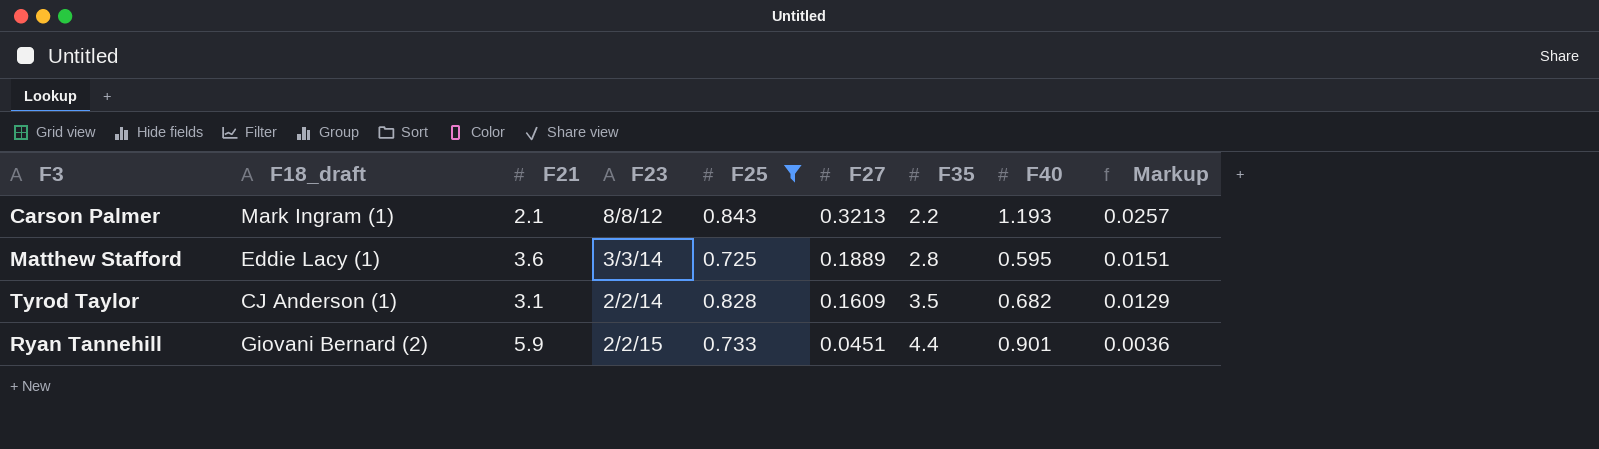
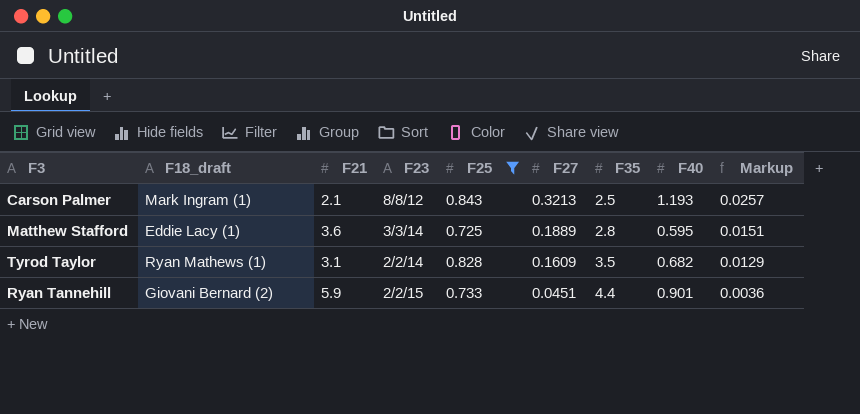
Carson Palmer | F35: 2.2 -> 2.5
Tyrod Taylor | F18_draft: CJ Anderson (1) -> Ryan Mathews (1)

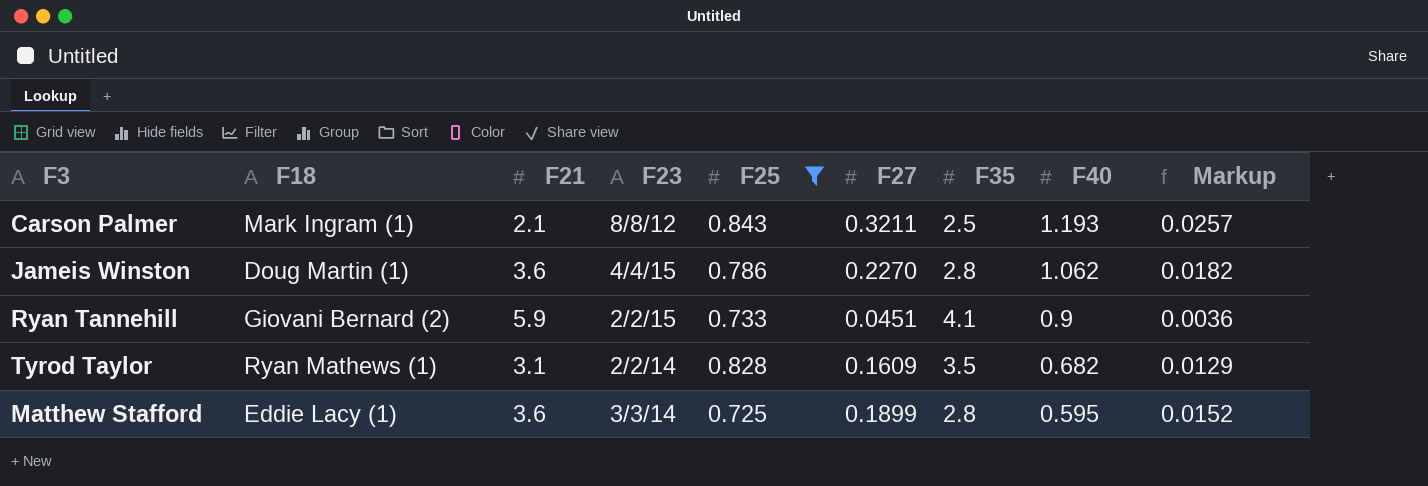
row order: F27 descending -> F40 descending
column name: F18_draft -> F18
Carson Palmer | F27: 0.3213 -> 0.3211
row Jameis Winston: none -> Doug Martin (1) | 3.6 | 4/4/15 | 0.786 | 0.2270 | 2.8 | 1.062 | 0.0182
Ryan Tannehill | F35: 4.4 -> 4.1
Ryan Tannehill | F40: 0.901 -> 0.9
Matthew Stafford | F27: 0.1889 -> 0.1899
Matthew Stafford | Markup: 0.0151 -> 0.0152

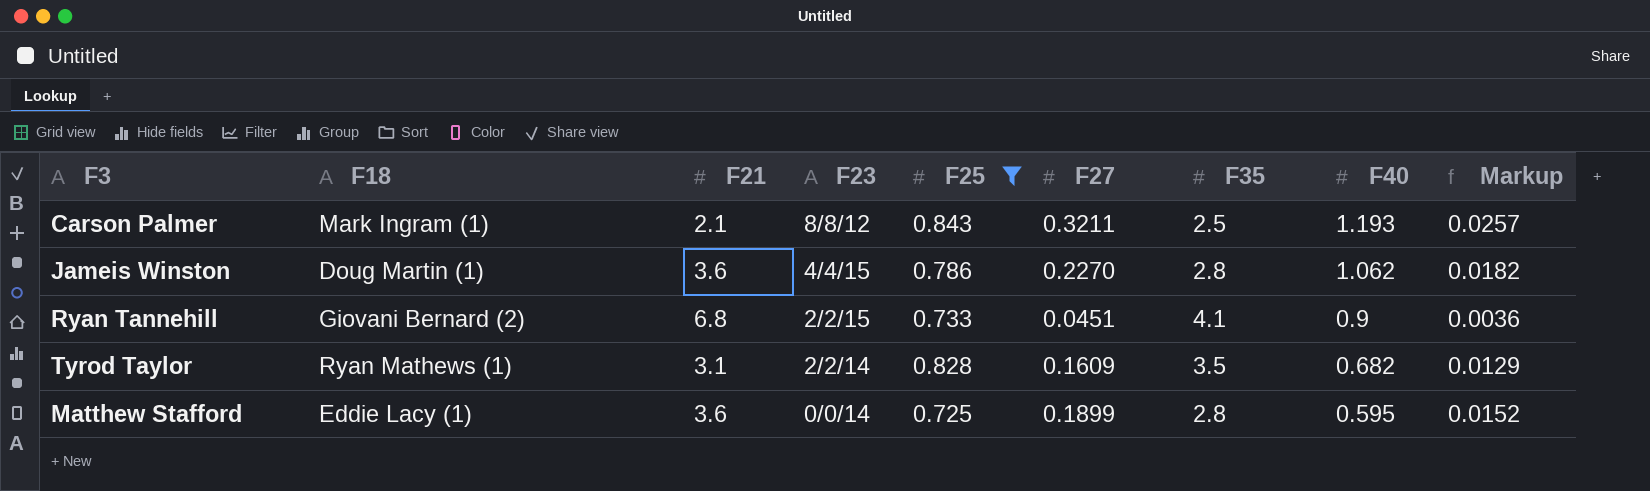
Ryan Tannehill | F21: 5.9 -> 6.8
Matthew Stafford | F23: 3/3/14 -> 0/0/14

